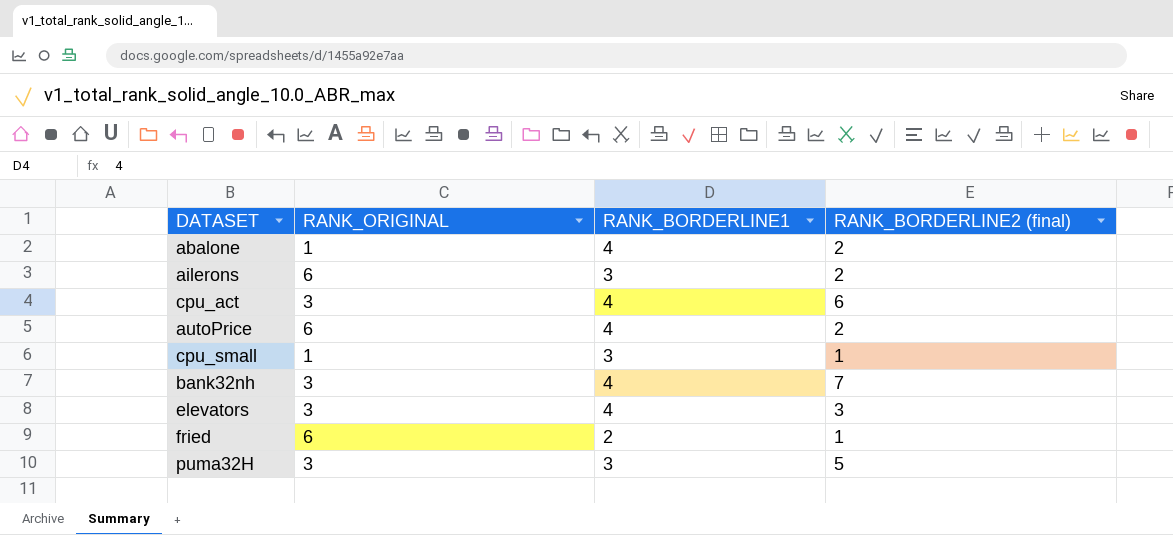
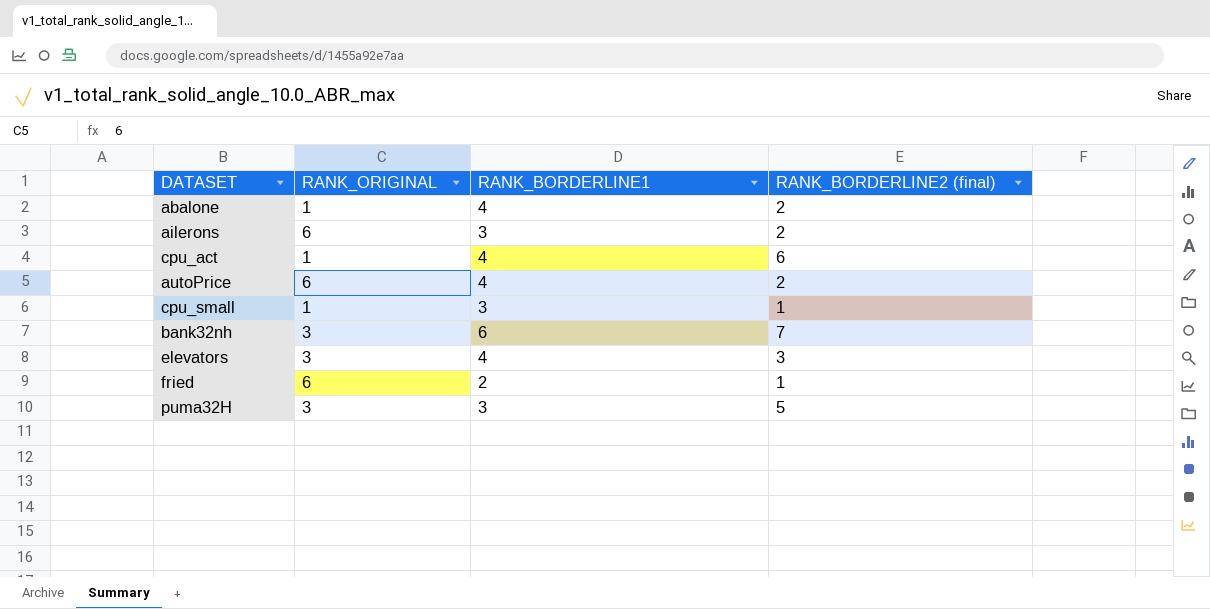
cpu_act | RANK_ORIGINAL: 3 -> 1
bank32nh | RANK_BORDERLINE1: 4 -> 6

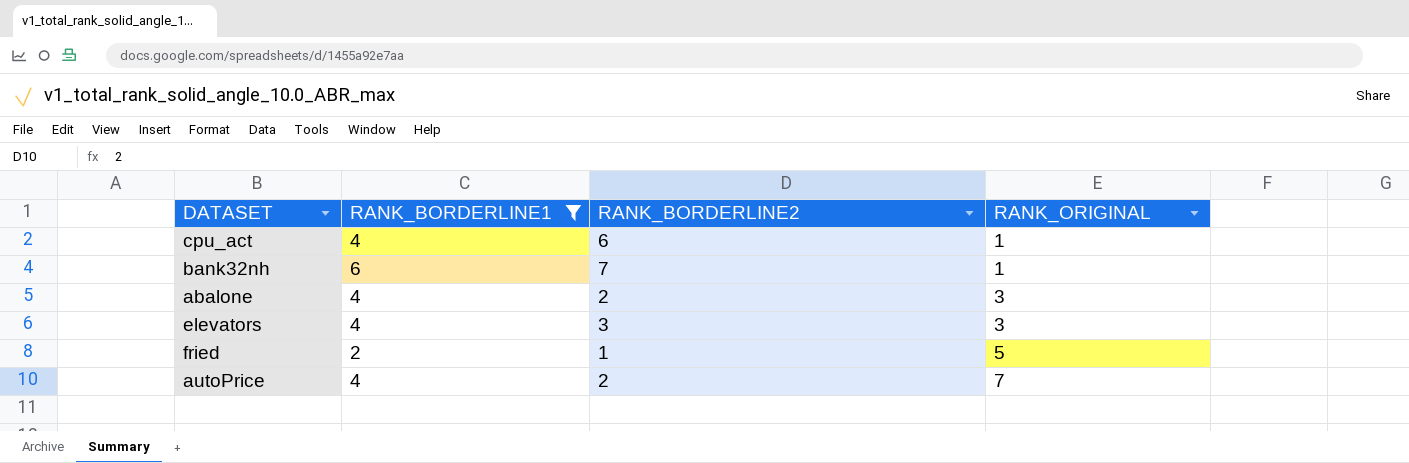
filter: none -> RANK_BORDERLINE1 != 3
row order: none -> RANK_ORIGINAL ascending
column name: RANK_BORDERLINE2 (final) -> RANK_BORDERLINE2
column RANK_ORIGINAL | position: 2 -> 4
bank32nh | RANK_ORIGINAL: 3 -> 1
abalone | RANK_ORIGINAL: 1 -> 3
fried | RANK_ORIGINAL: 6 -> 5
autoPrice | RANK_ORIGINAL: 6 -> 7

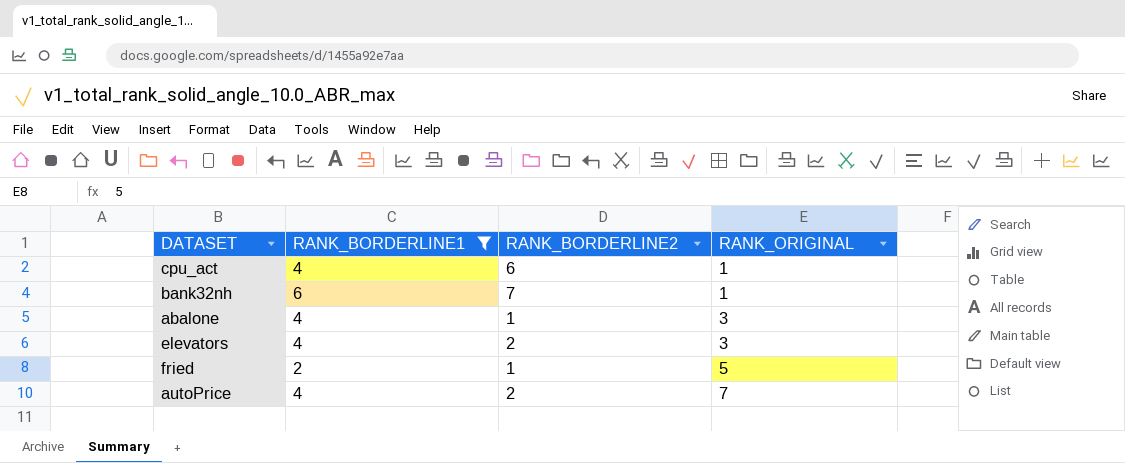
abalone | RANK_BORDERLINE2: 2 -> 1
elevators | RANK_BORDERLINE2: 3 -> 2

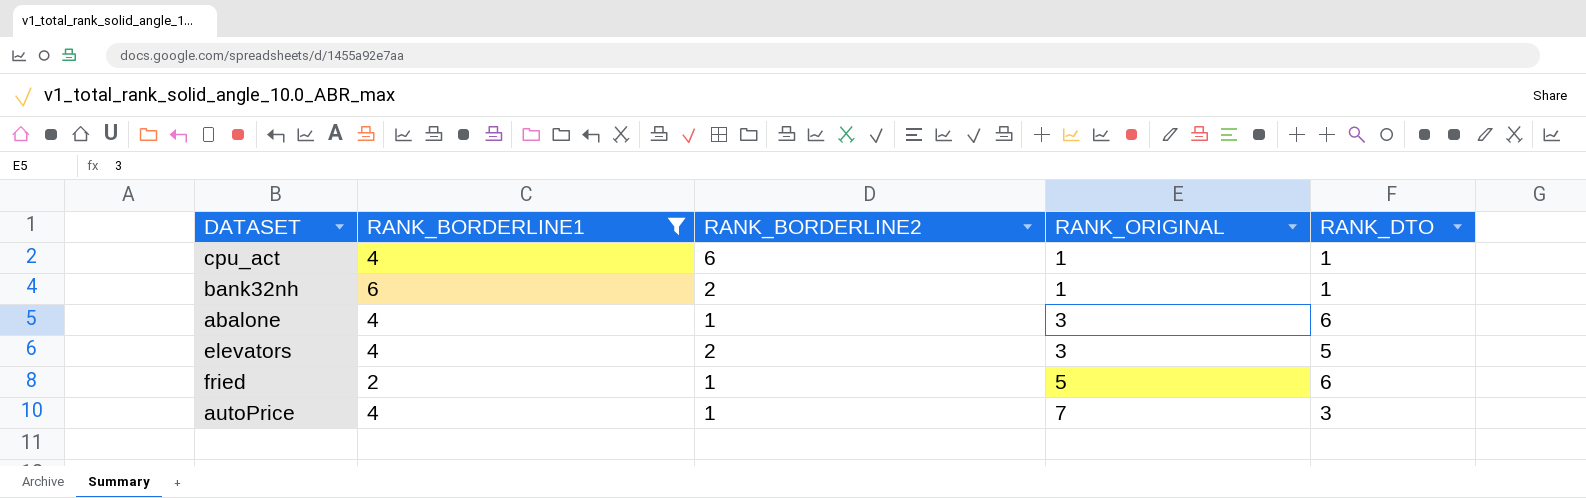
column RANK_DTO | position: none -> 5
bank32nh | RANK_BORDERLINE2: 7 -> 2
autoPrice | RANK_BORDERLINE2: 2 -> 1

